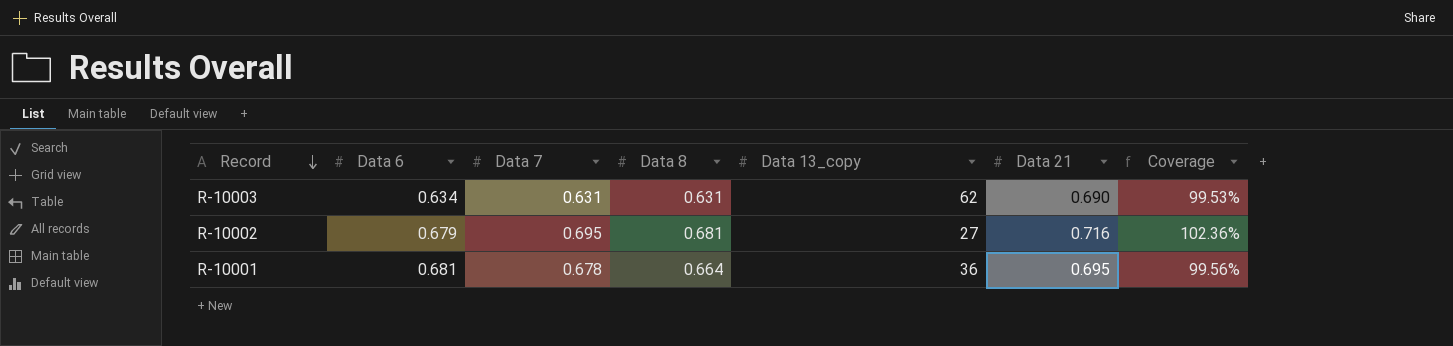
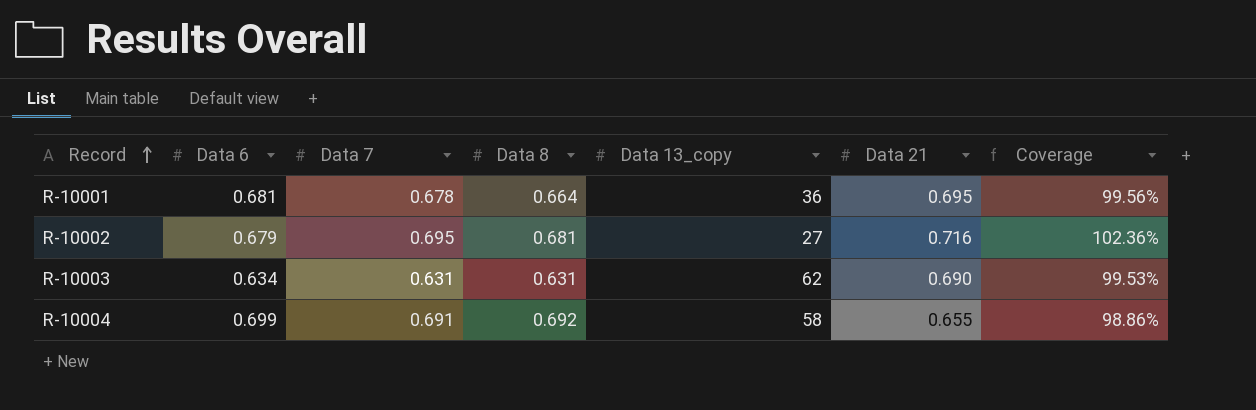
row order: Record descending -> Record ascending
row R-10004: none -> 0.699 | 0.691 | 0.692 | 58 | 0.655 | 98.86%

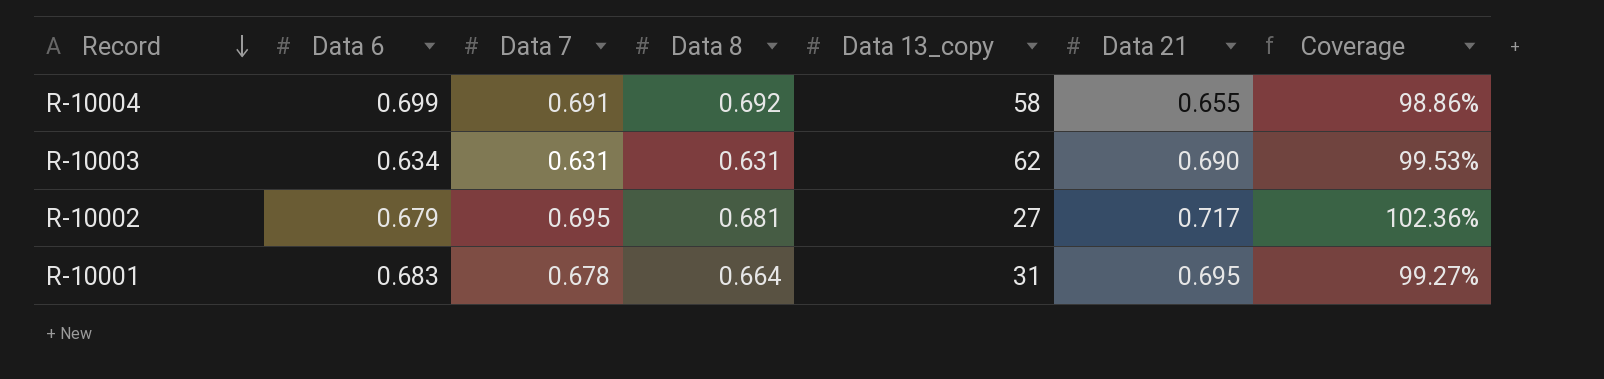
row order: Record ascending -> Record descending
R-10002 | Data 21: 0.716 -> 0.717
R-10001 | Data 6: 0.681 -> 0.683
R-10001 | Data 13_copy: 36 -> 31
R-10001 | Coverage: 99.56% -> 99.27%

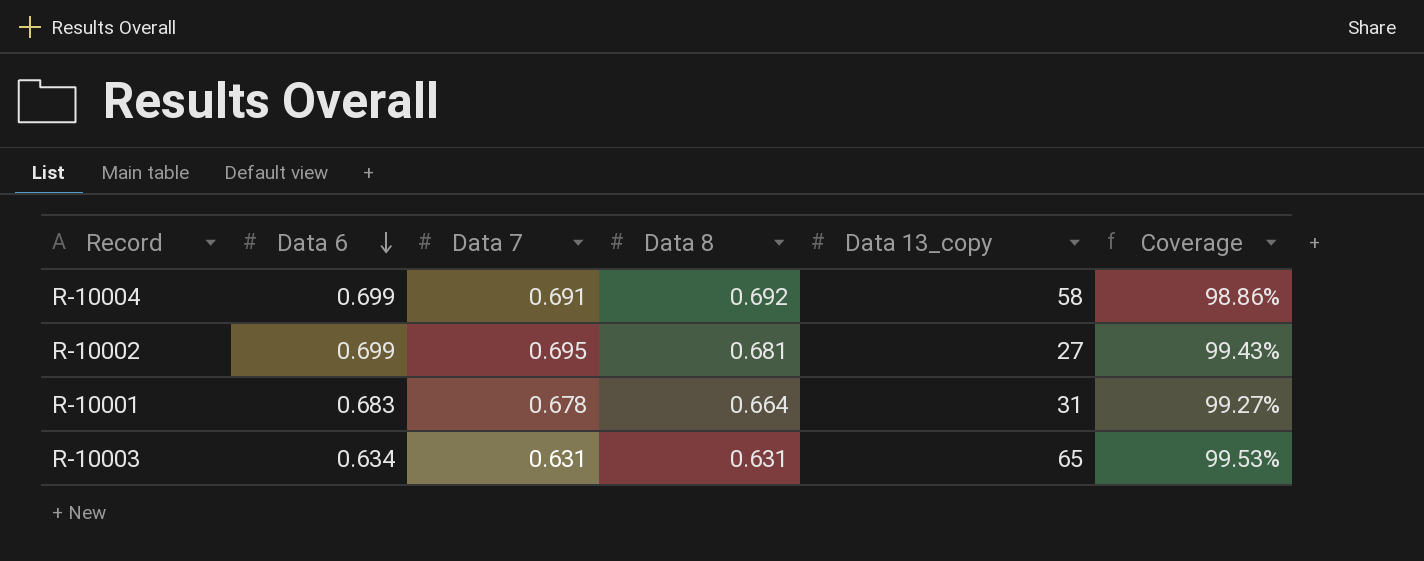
row order: Record descending -> Data 6 descending
column Data 21 | position: 6 -> none
R-10002 | Data 6: 0.679 -> 0.699
R-10002 | Coverage: 102.36% -> 99.43%
R-10003 | Data 13_copy: 62 -> 65

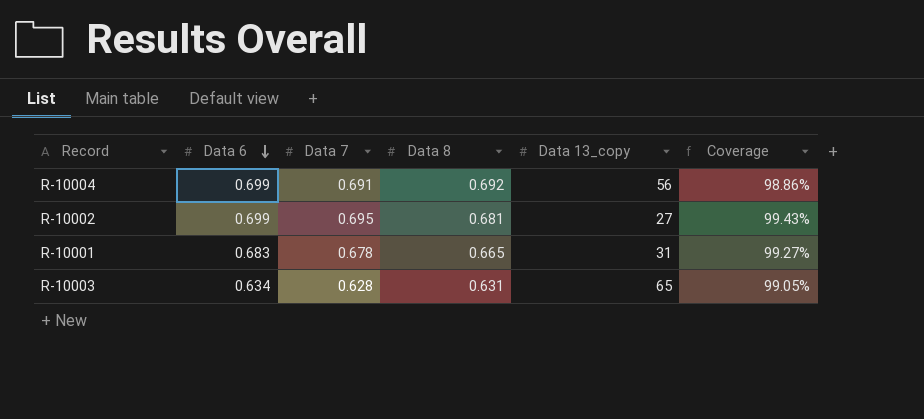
R-10004 | Data 13_copy: 58 -> 56
R-10001 | Data 8: 0.664 -> 0.665
R-10003 | Data 7: 0.631 -> 0.628
R-10003 | Coverage: 99.53% -> 99.05%

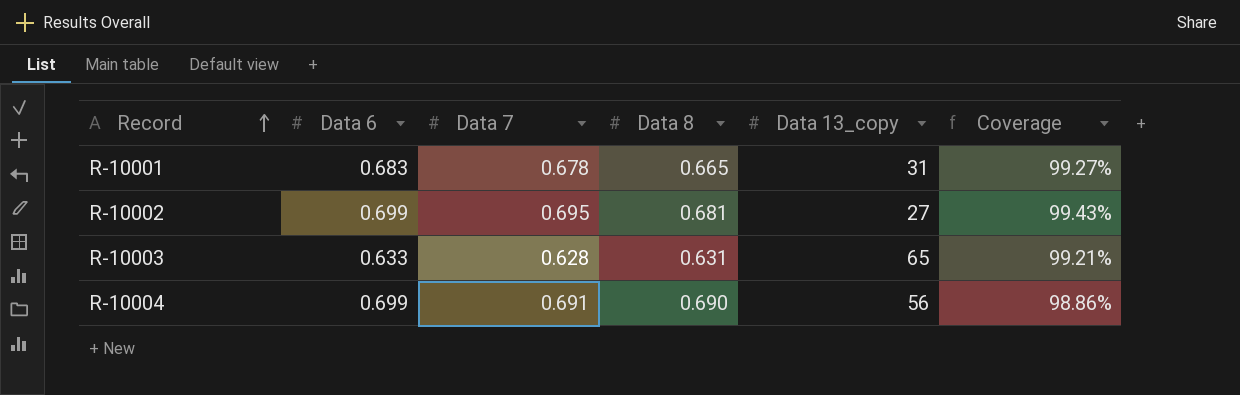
row order: Data 6 descending -> Record ascending
R-10003 | Data 6: 0.634 -> 0.633
R-10003 | Coverage: 99.05% -> 99.21%
R-10004 | Data 8: 0.692 -> 0.690

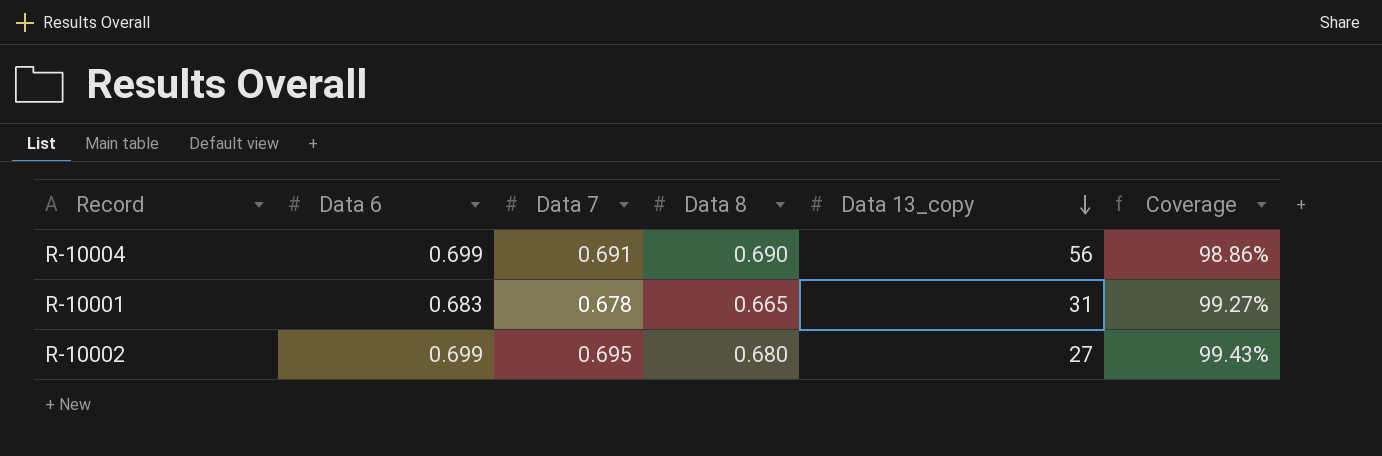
row order: Record ascending -> Data 13_copy descending
row R-10003: 0.633 | 0.628 | 0.631 | 65 | 99.21% -> none
R-10002 | Data 8: 0.681 -> 0.680

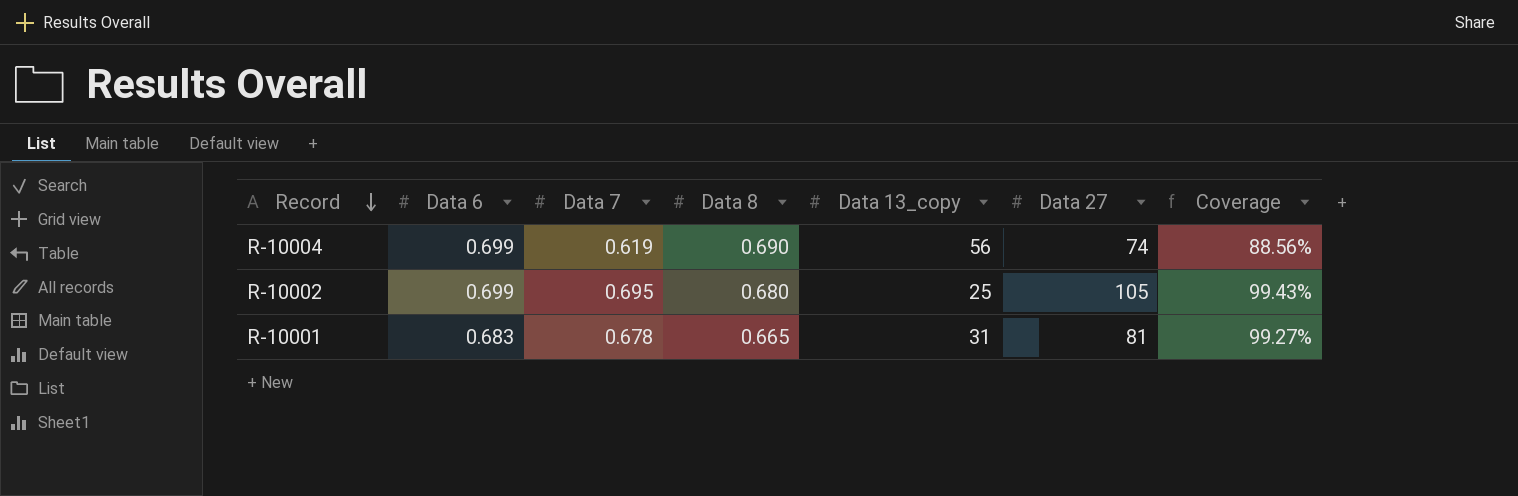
row order: Data 13_copy descending -> Record descending
column Data 27 | position: none -> 6
R-10004 | Data 7: 0.691 -> 0.619
R-10004 | Coverage: 98.86% -> 88.56%
R-10002 | Data 13_copy: 27 -> 25

